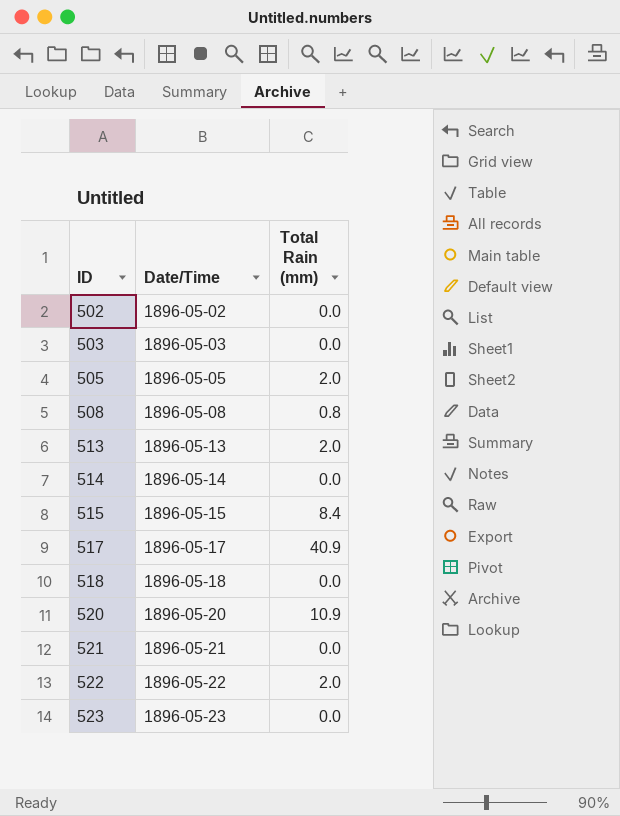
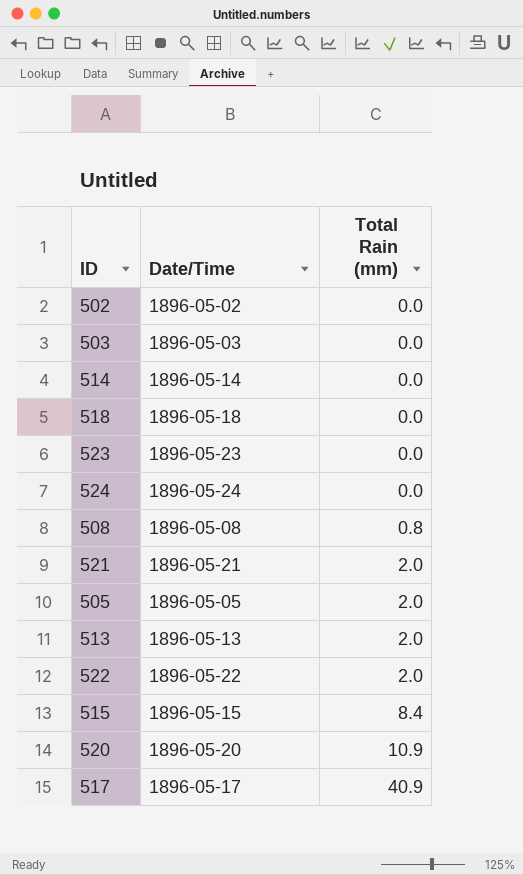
row order: ID ascending -> Total Rain (mm) ascending
row 524: none -> 1896-05-24 | 0.0
521 | Total Rain (mm): 0.0 -> 2.0

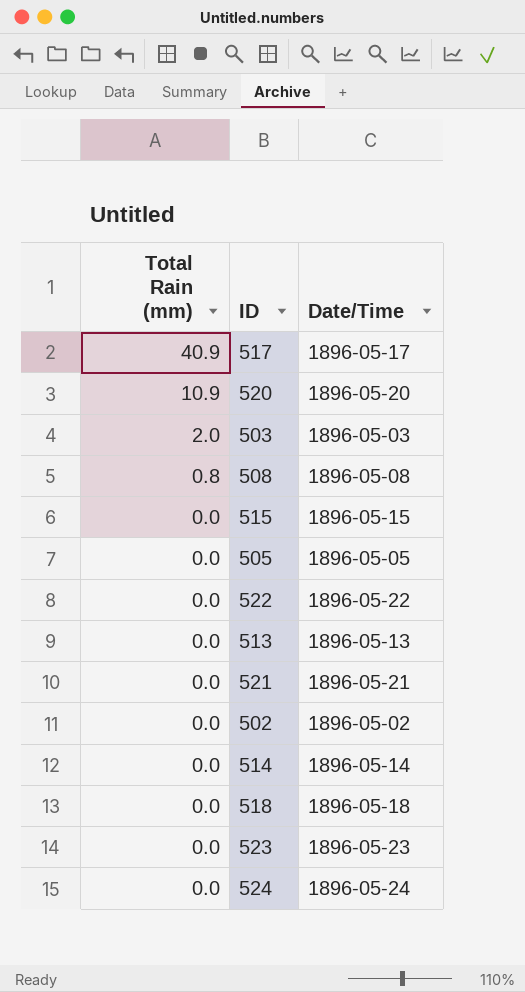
row order: Total Rain (mm) ascending -> Total Rain (mm) descending
column Total Rain (mm) | position: 3 -> 1
503 | Total Rain (mm): 0.0 -> 2.0
515 | Total Rain (mm): 8.4 -> 0.0
505 | Total Rain (mm): 2.0 -> 0.0
522 | Total Rain (mm): 2.0 -> 0.0
513 | Total Rain (mm): 2.0 -> 0.0
521 | Total Rain (mm): 2.0 -> 0.0

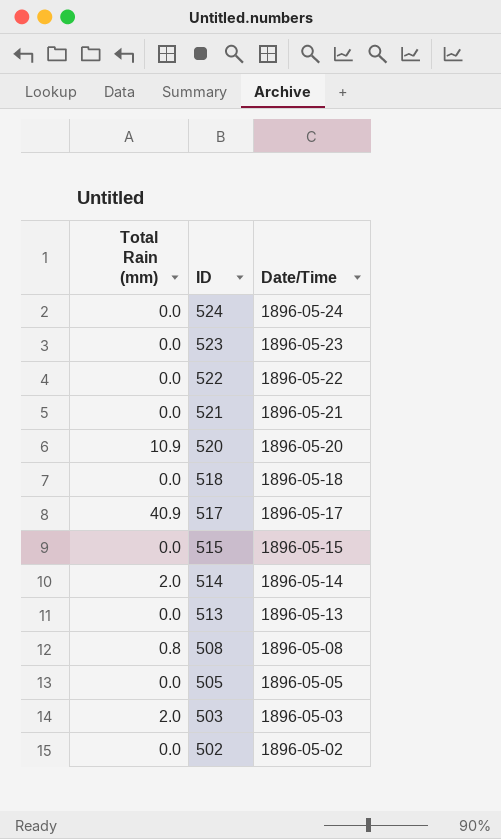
row order: Total Rain (mm) descending -> ID descending
514 | Total Rain (mm): 0.0 -> 2.0

